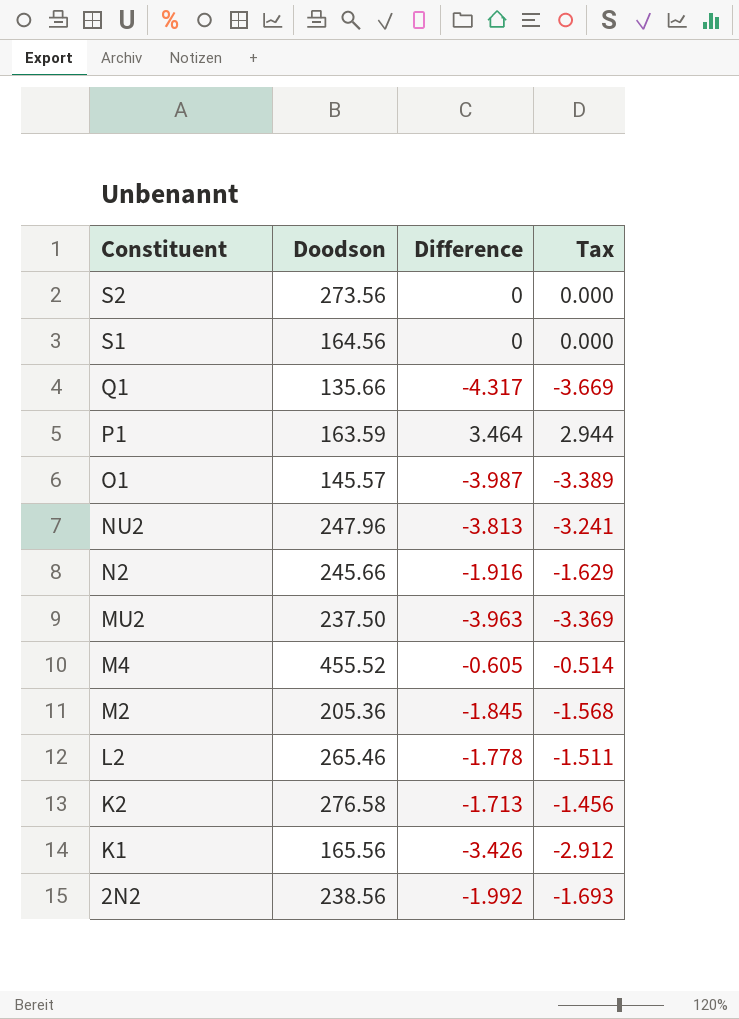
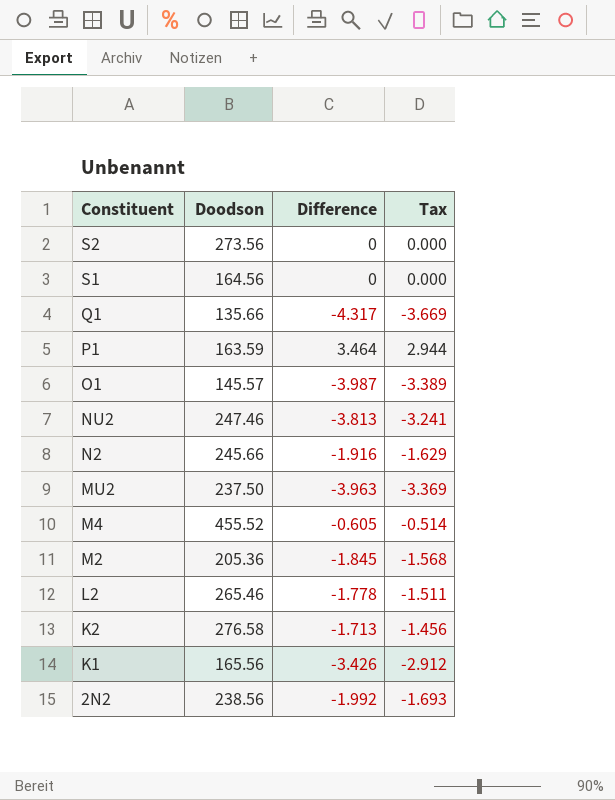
NU2 | Doodson: 247.96 -> 247.46

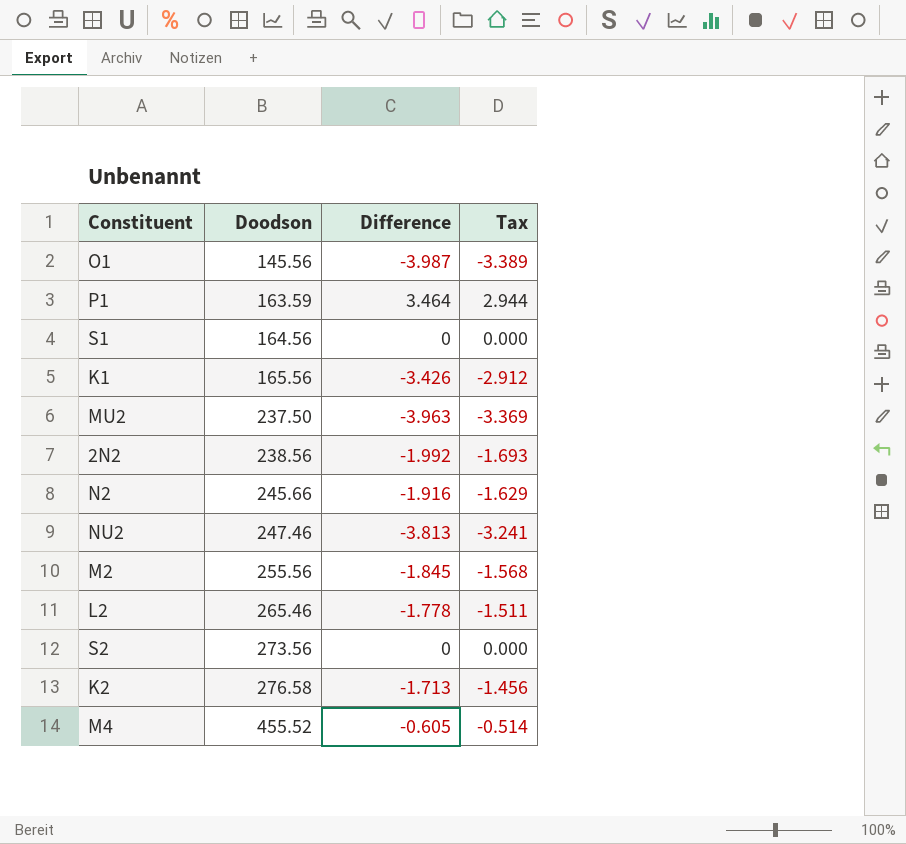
row order: Constituent descending -> Doodson ascending
row Q1: 135.66 | -4.317 | -3.669 -> none
O1 | Doodson: 145.57 -> 145.56
M2 | Doodson: 205.36 -> 255.56

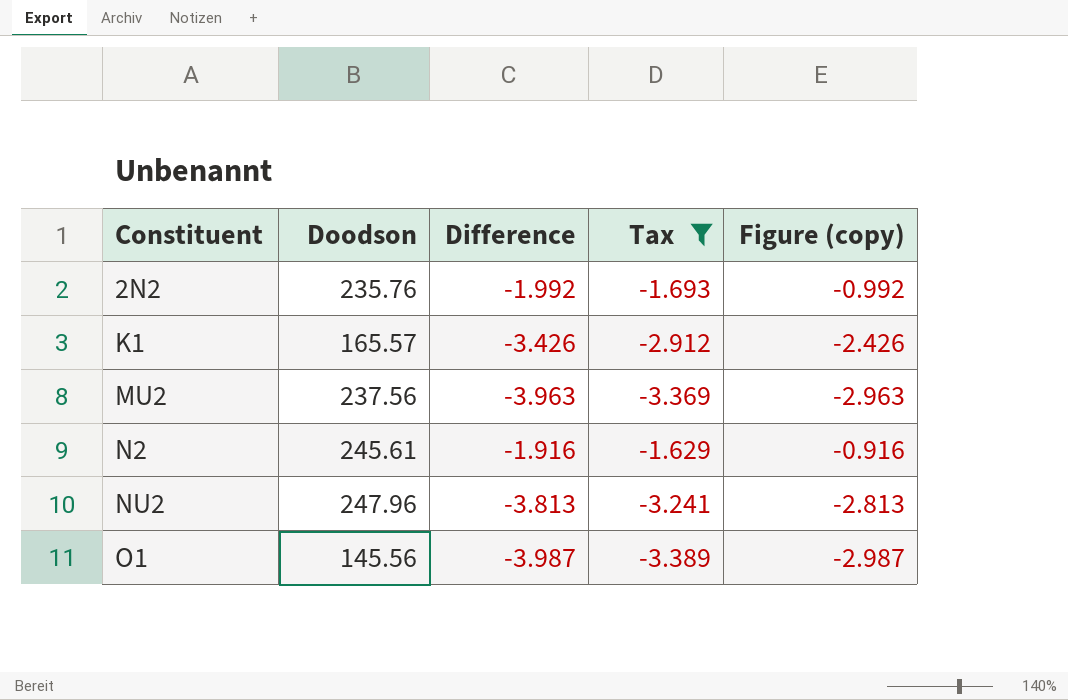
filter: none -> Tax <= -1.629
row order: Doodson ascending -> Constituent ascending
column Figure (copy) | formula: none -> [Difference] + 1
2N2 | Doodson: 238.56 -> 235.76
K1 | Doodson: 165.56 -> 165.57
MU2 | Doodson: 237.50 -> 237.56
N2 | Doodson: 245.66 -> 245.61
NU2 | Doodson: 247.46 -> 247.96

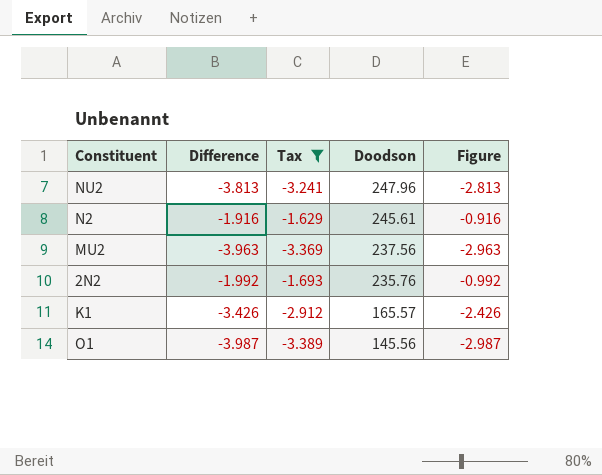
row order: Constituent ascending -> Doodson descending
column Doodson | position: 2 -> 4
column name: Figure (copy) -> Figure

